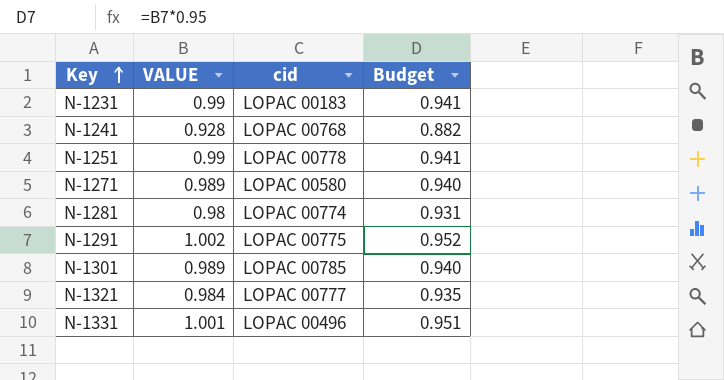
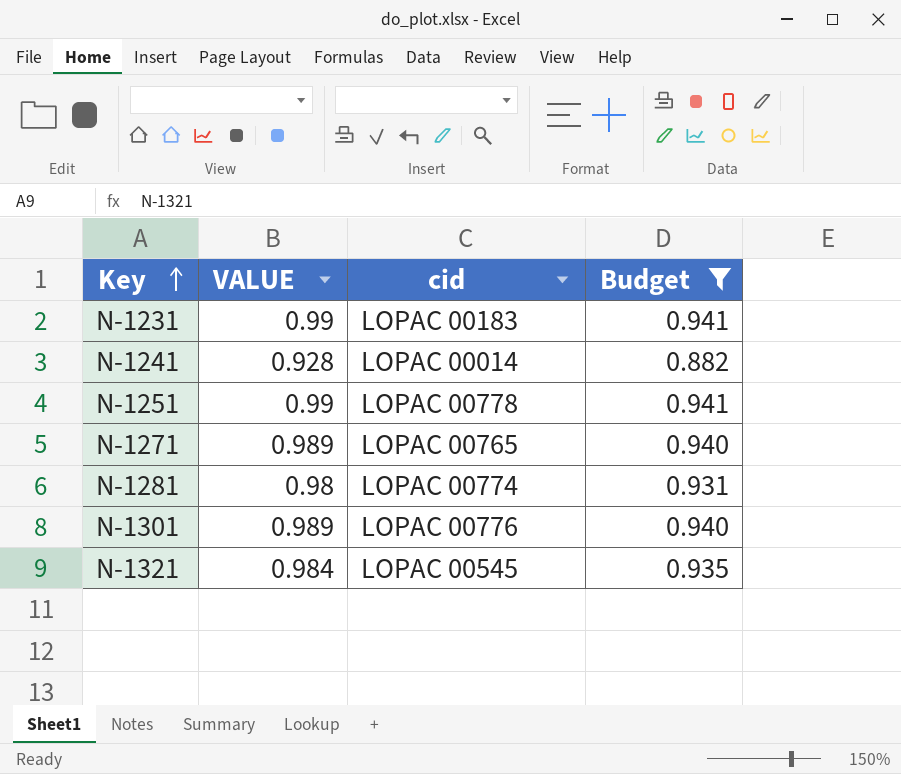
filter: none -> Budget <= 0.941
N-1241 | cid: LOPAC 00768 -> LOPAC 00014
N-1271 | cid: LOPAC 00580 -> LOPAC 00765
N-1301 | cid: LOPAC 00785 -> LOPAC 00776
N-1321 | cid: LOPAC 00777 -> LOPAC 00545

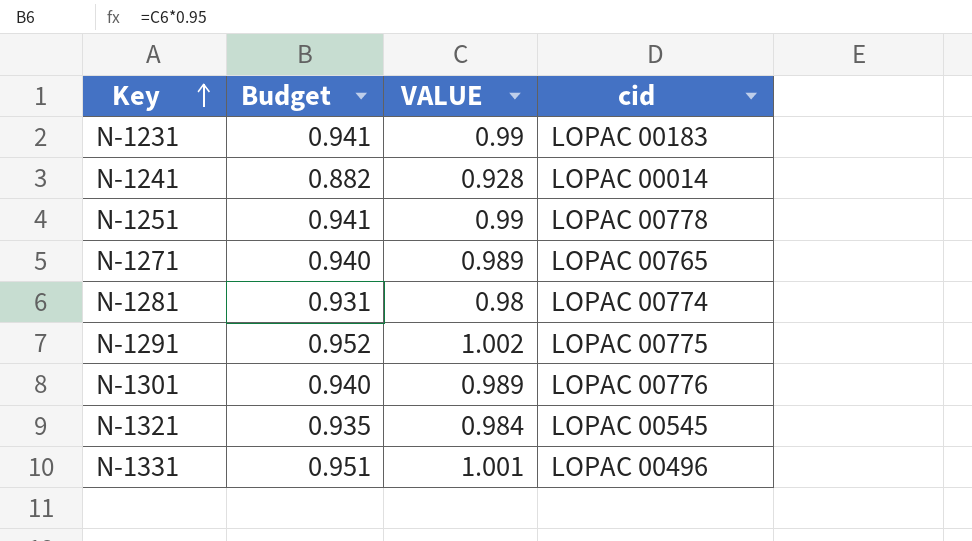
filter: Budget <= 0.941 -> none
column Budget | position: 4 -> 2

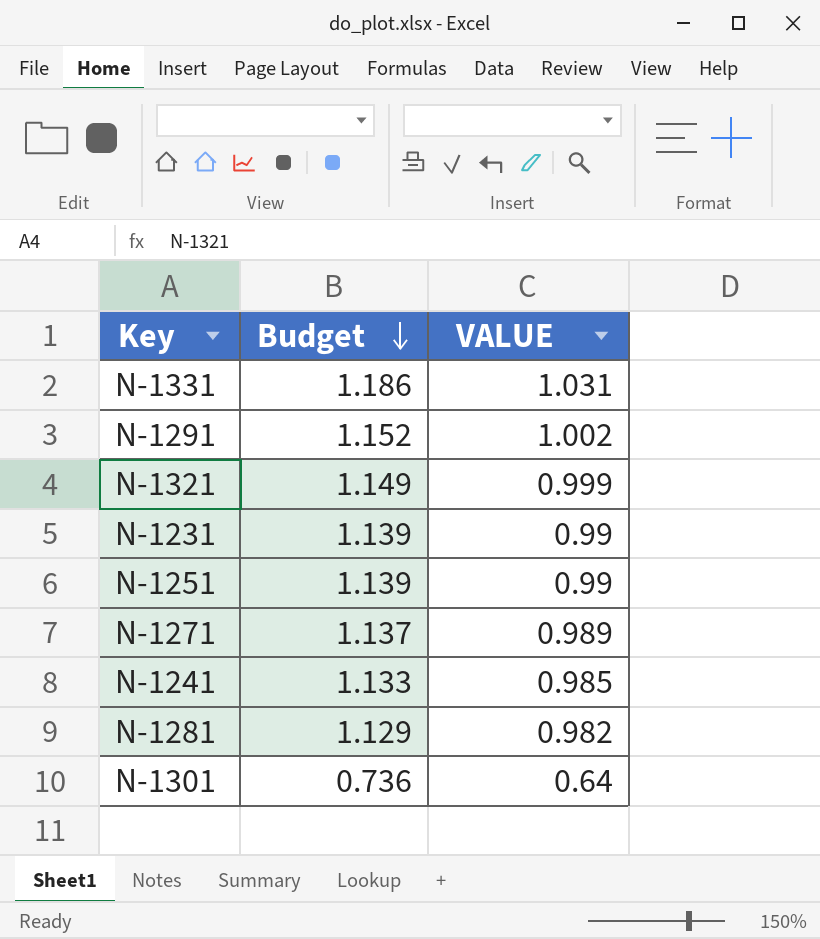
row order: Key ascending -> Budget descending
column cid | position: 4 -> none
column Budget | formula: [VALUE] * 0.95 -> [VALUE] * 1.15
N-1331 | VALUE: 1.001 -> 1.031
N-1321 | VALUE: 0.984 -> 0.999
N-1241 | VALUE: 0.928 -> 0.985
N-1281 | VALUE: 0.98 -> 0.982
N-1301 | VALUE: 0.989 -> 0.64

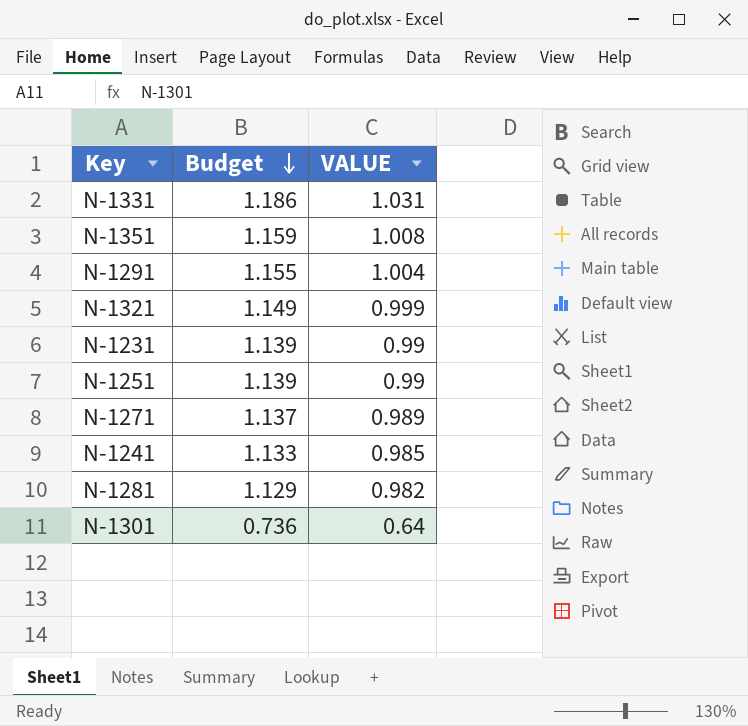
row N-1351: none -> 1.159 | 1.008
N-1291 | Budget: 1.152 -> 1.155
N-1291 | VALUE: 1.002 -> 1.004

